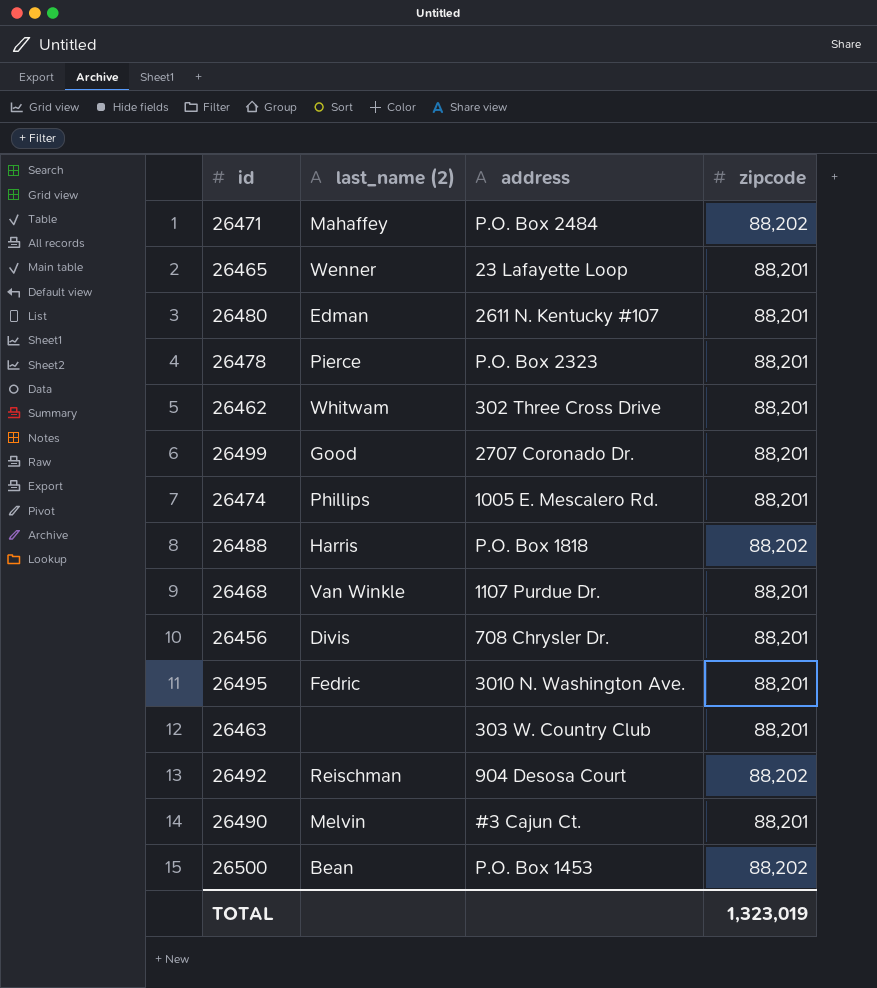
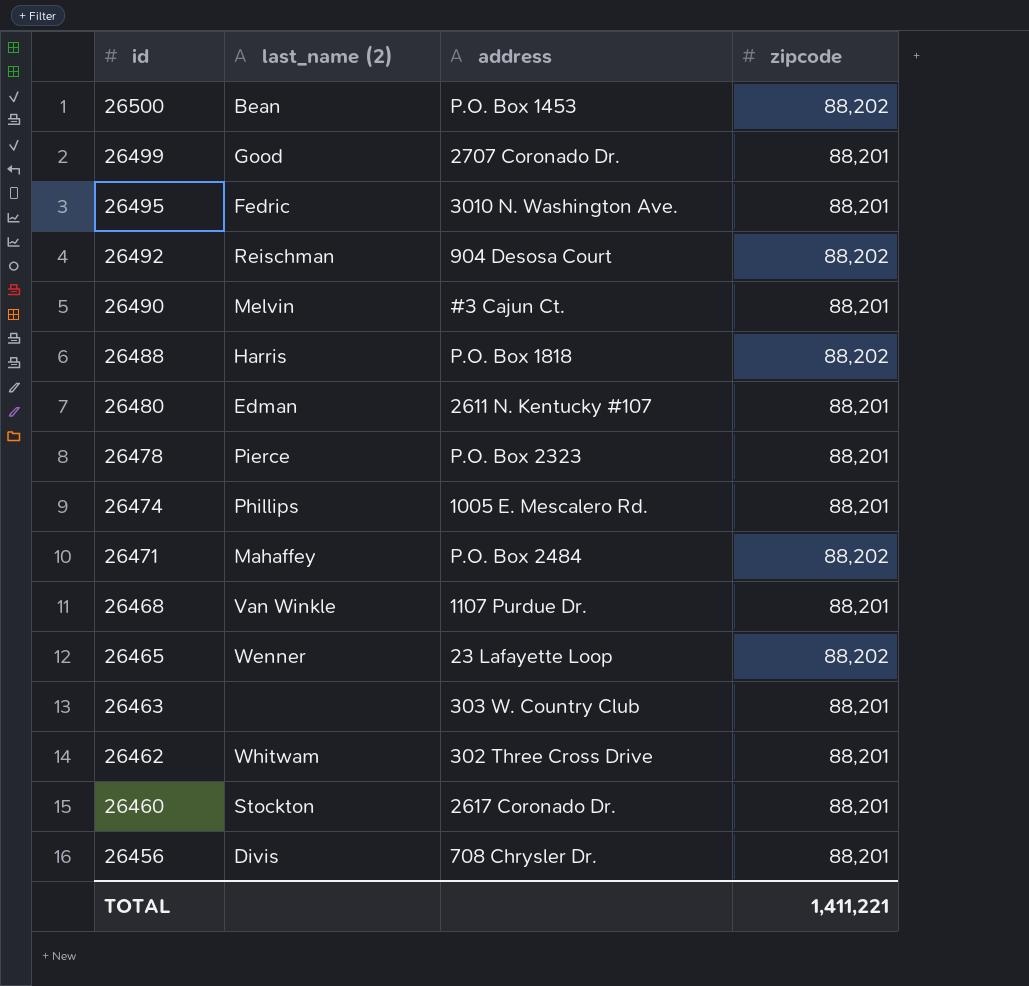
row order: none -> id descending
26465 | zipcode: 88,201 -> 88,202
row 26460: none -> Stockton | 2617 Coronado Dr. | 88,201
TOTAL | zipcode: 1,323,019 -> 1,411,221

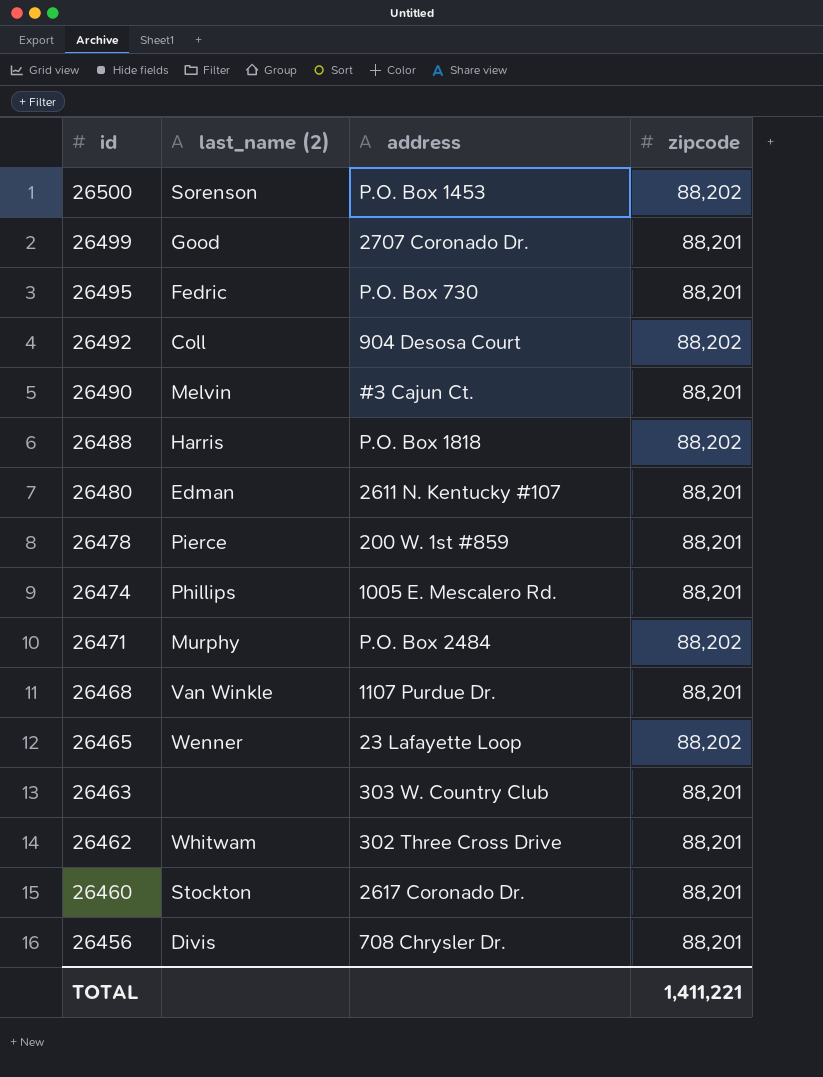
26500 | last_name (2): Bean -> Sorenson
26495 | address: 3010 N. Washington Ave. -> P.O. Box 730
26492 | last_name (2): Reischman -> Coll
26478 | address: P.O. Box 2323 -> 200 W. 1st #859
26471 | last_name (2): Mahaffey -> Murphy

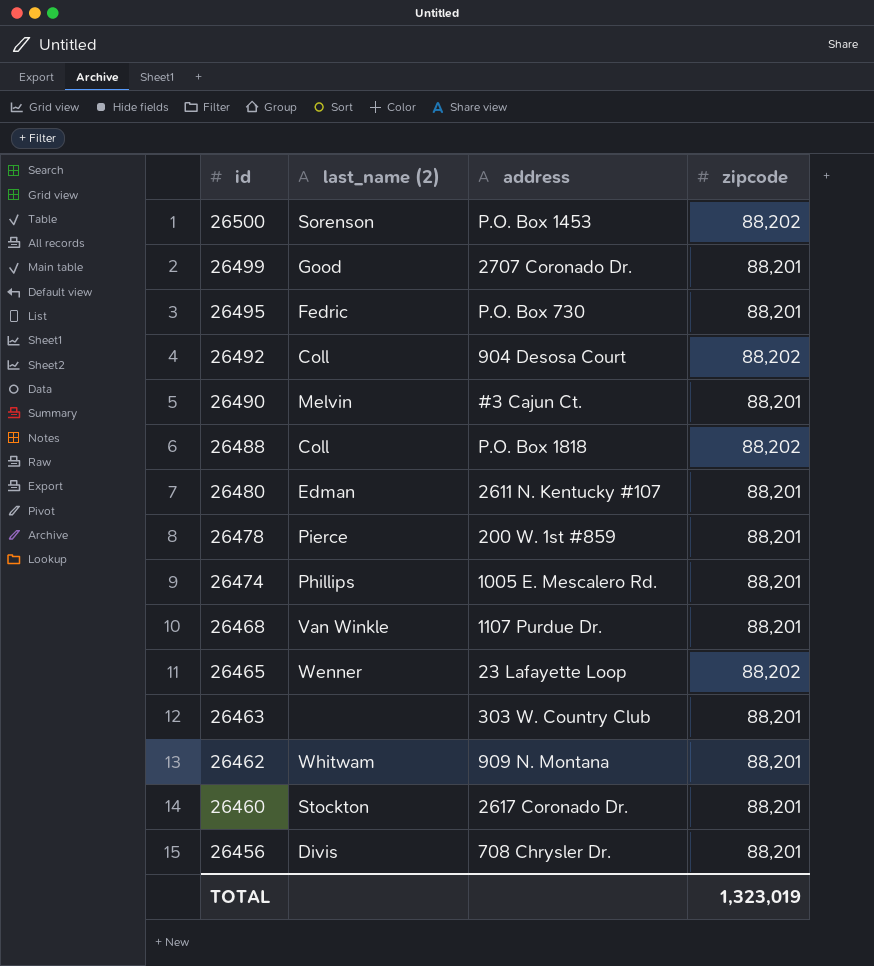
row 26471: Murphy | P.O. Box 2484 | 88,202 -> none
26488 | last_name (2): Harris -> Coll
26462 | address: 302 Three Cross Drive -> 909 N. Montana
TOTAL | zipcode: 1,411,221 -> 1,323,019

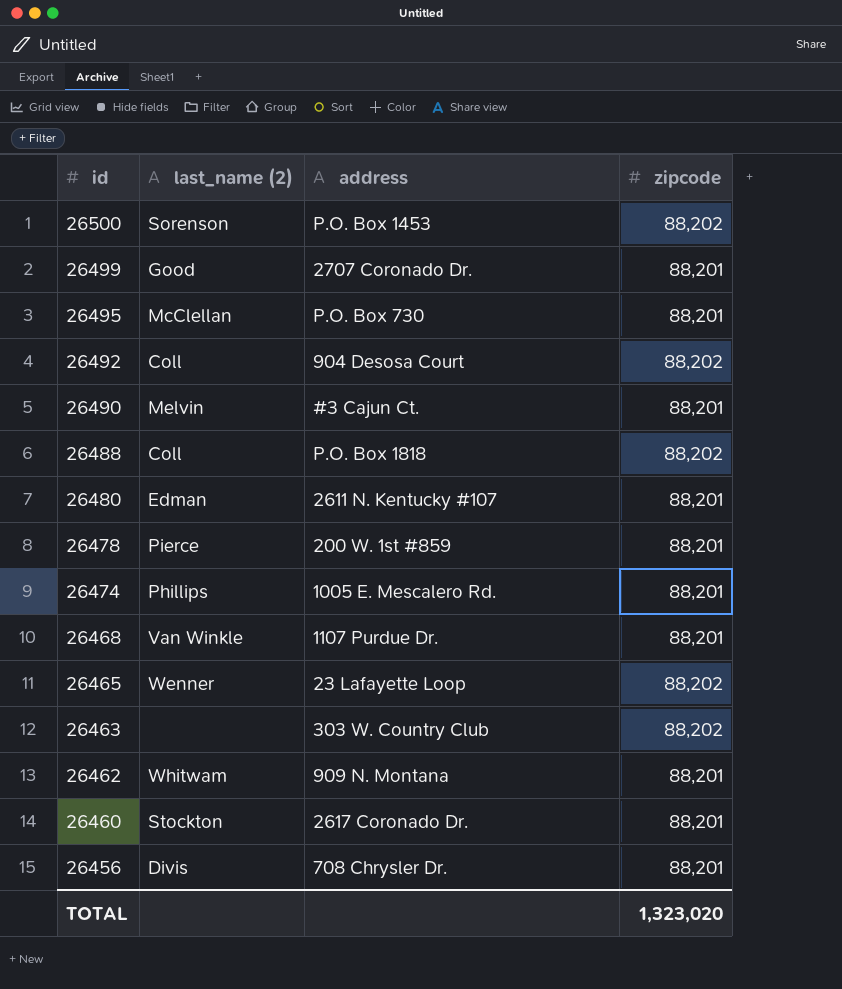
26495 | last_name (2): Fedric -> McClellan
26463 | zipcode: 88,201 -> 88,202
TOTAL | zipcode: 1,323,019 -> 1,323,020

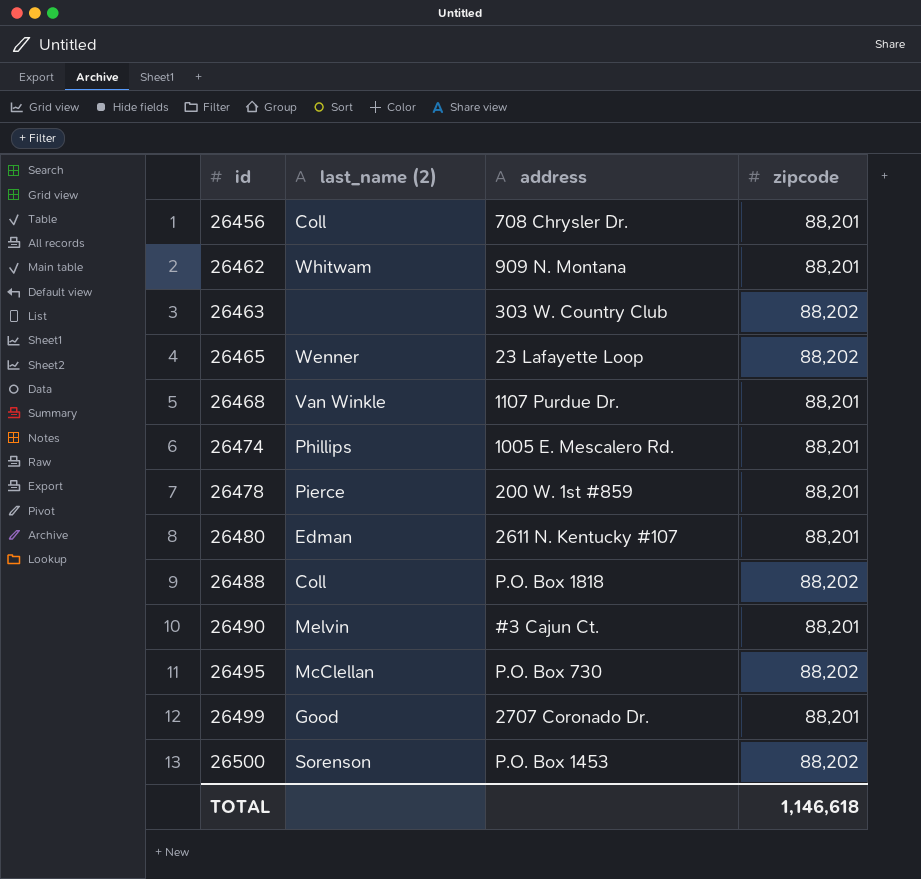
row order: id descending -> id ascending
row 26492: Coll | 904 Desosa Court | 88,202 -> none
row 26460: Stockton | 2617 Coronado Dr. | 88,201 -> none
26456 | last_name (2): Divis -> Coll
26495 | zipcode: 88,201 -> 88,202
TOTAL | zipcode: 1,323,020 -> 1,146,618

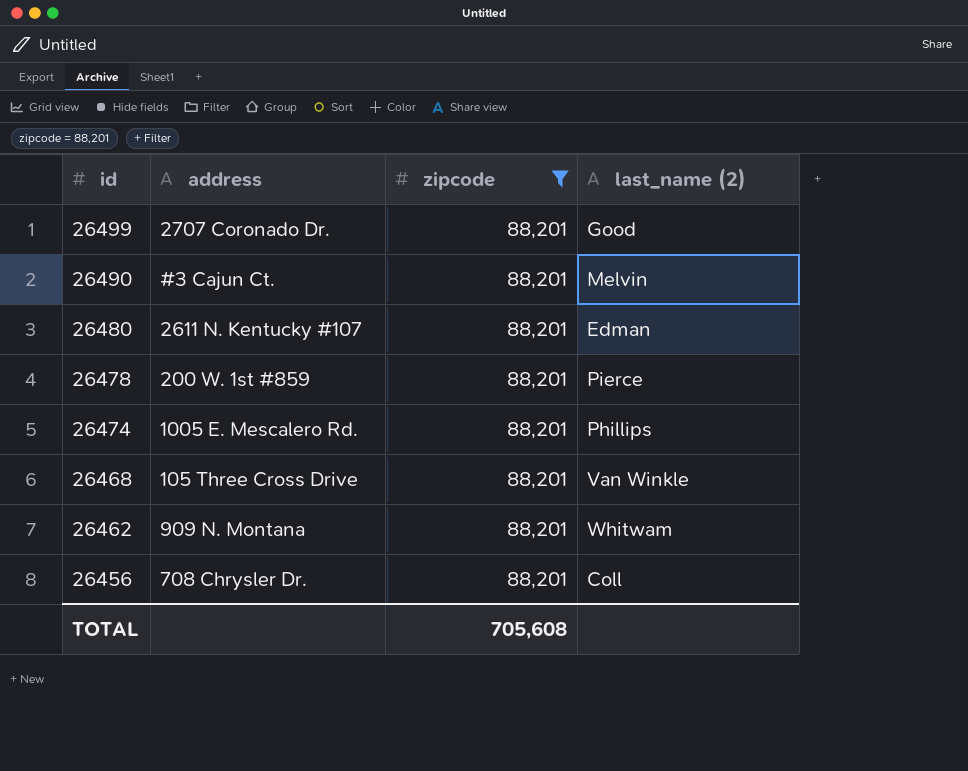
filter: none -> zipcode = 88,201
row order: id ascending -> id descending
column last_name (2) | position: 2 -> 4
26468 | address: 1107 Purdue Dr. -> 105 Three Cross Drive
TOTAL | zipcode: 1,146,618 -> 705,608

